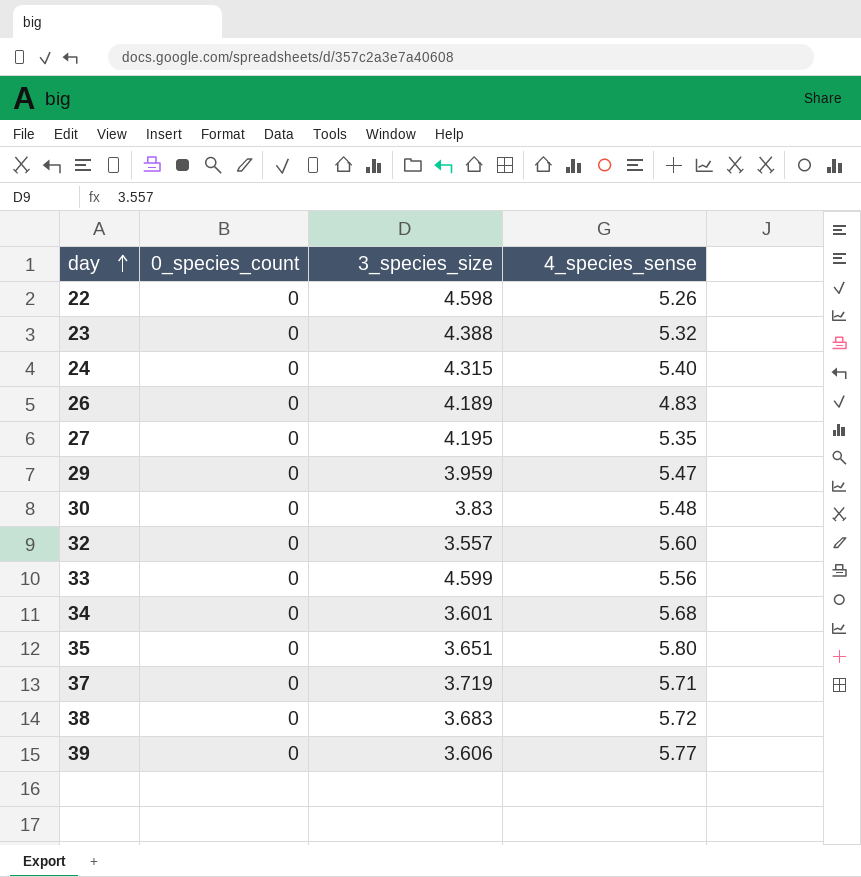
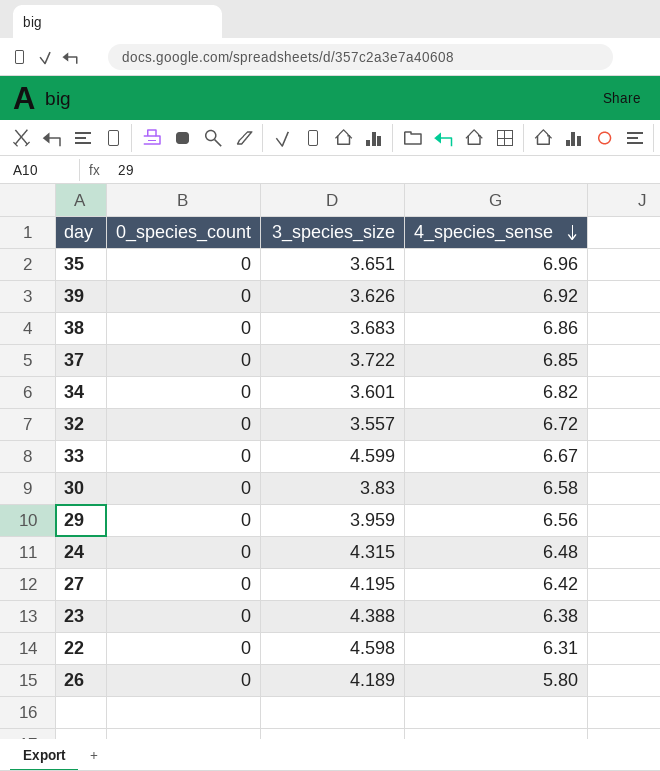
row order: day ascending -> 4_species_sense descending
35 | 4_species_sense: 5.80 -> 6.96
39 | 3_species_size: 3.606 -> 3.626
39 | 4_species_sense: 5.77 -> 6.92
38 | 4_species_sense: 5.72 -> 6.86
37 | 3_species_size: 3.719 -> 3.722
37 | 4_species_sense: 5.71 -> 6.85
34 | 4_species_sense: 5.68 -> 6.82
32 | 4_species_sense: 5.60 -> 6.72
33 | 4_species_sense: 5.56 -> 6.67
30 | 4_species_sense: 5.48 -> 6.58
29 | 4_species_sense: 5.47 -> 6.56
24 | 4_species_sense: 5.40 -> 6.48
27 | 4_species_sense: 5.35 -> 6.42
23 | 4_species_sense: 5.32 -> 6.38
22 | 4_species_sense: 5.26 -> 6.31
26 | 4_species_sense: 4.83 -> 5.80

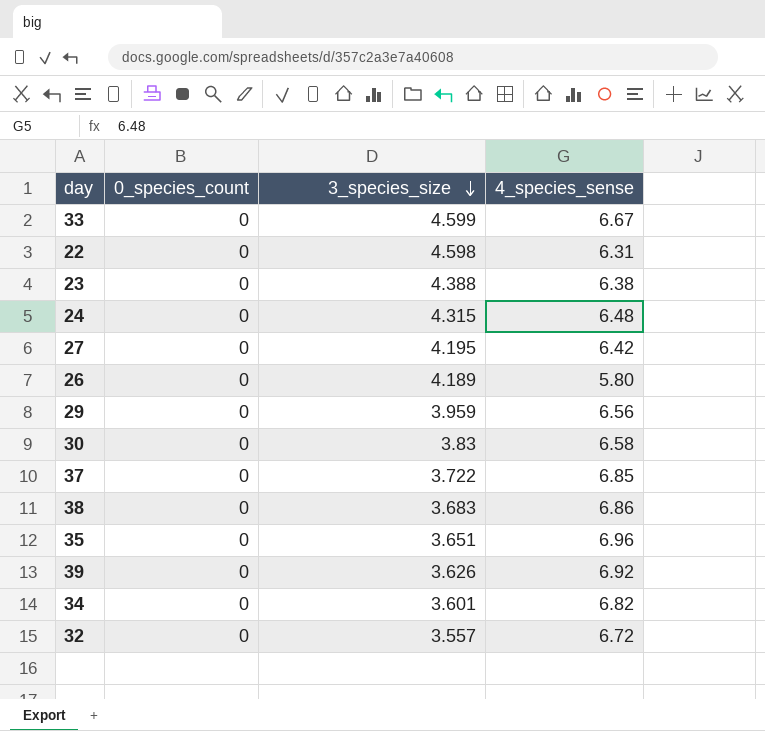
row order: 4_species_sense descending -> 3_species_size descending

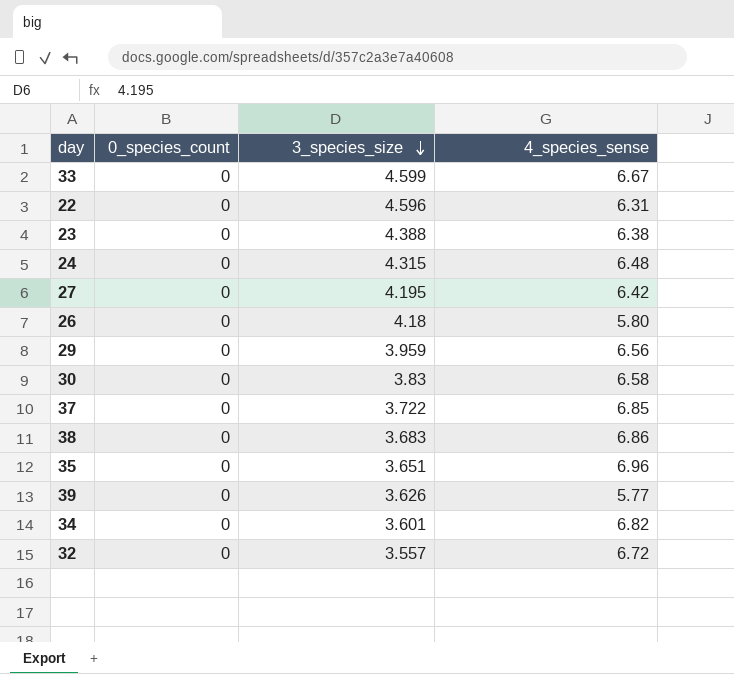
22 | 3_species_size: 4.598 -> 4.596
26 | 3_species_size: 4.189 -> 4.18
39 | 4_species_sense: 6.92 -> 5.77

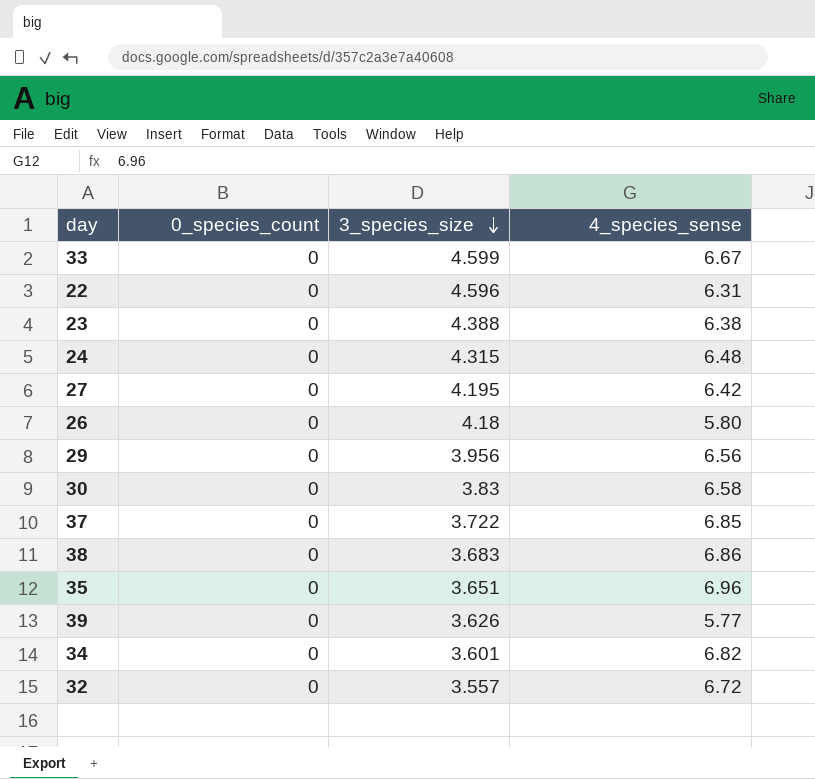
29 | 3_species_size: 3.959 -> 3.956

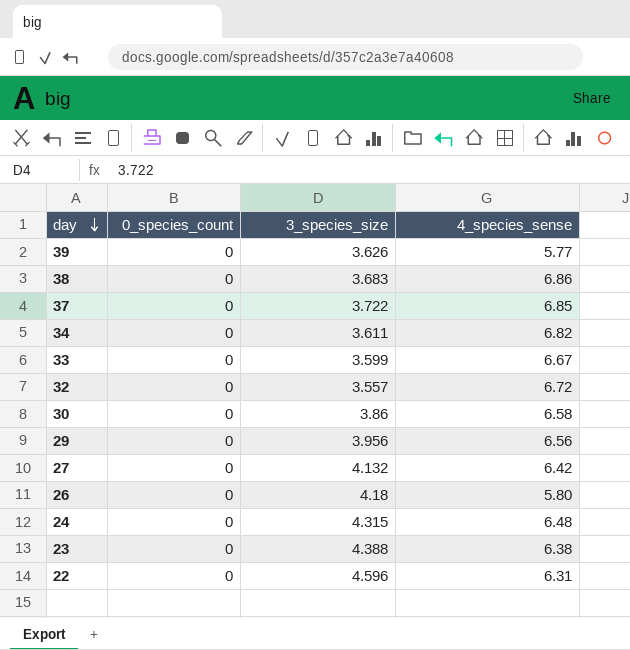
row order: 3_species_size descending -> day descending
row 35: 0 | 3.651 | 6.96 -> none
34 | 3_species_size: 3.601 -> 3.611
33 | 3_species_size: 4.599 -> 3.599
30 | 3_species_size: 3.83 -> 3.86
27 | 3_species_size: 4.195 -> 4.132

